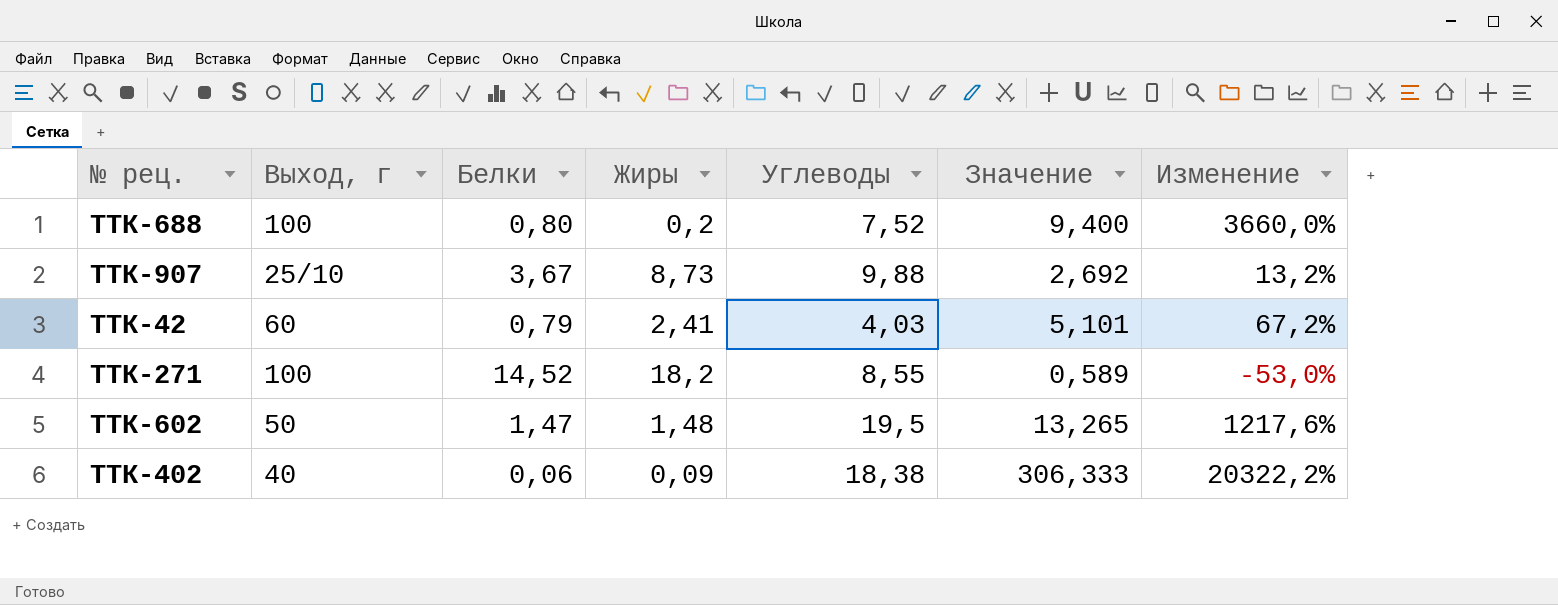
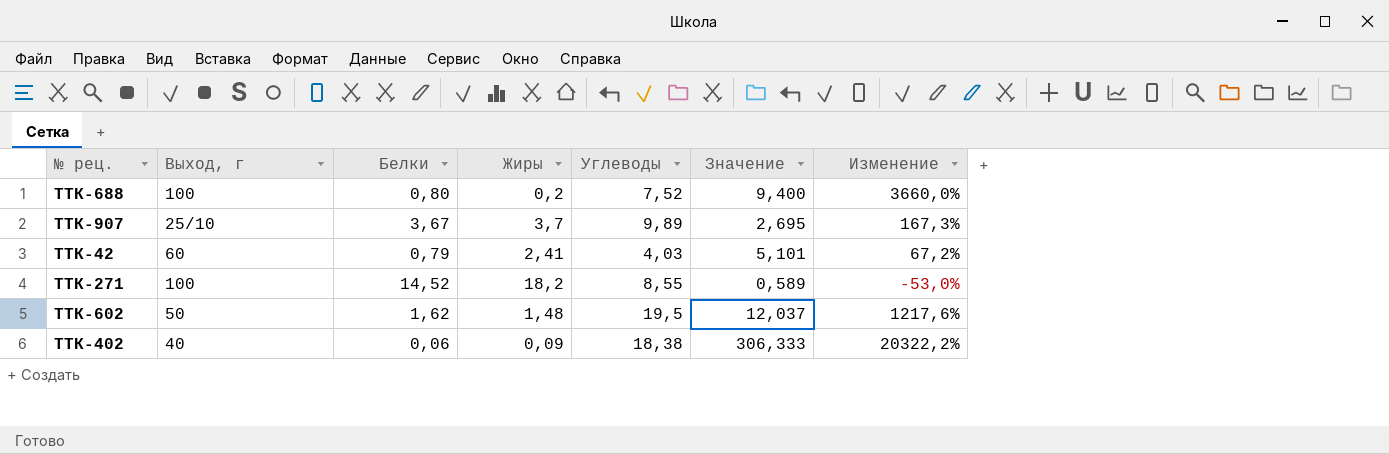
ТТК-907 | Жиры: 8,73 -> 3,7
ТТК-907 | Углеводы: 9,88 -> 9,89
ТТК-907 | Значение: 2,692 -> 2,695
ТТК-907 | Изменение: 13,2% -> 167,3%
ТТК-602 | Белки: 1,47 -> 1,62
ТТК-602 | Значение: 13,265 -> 12,037

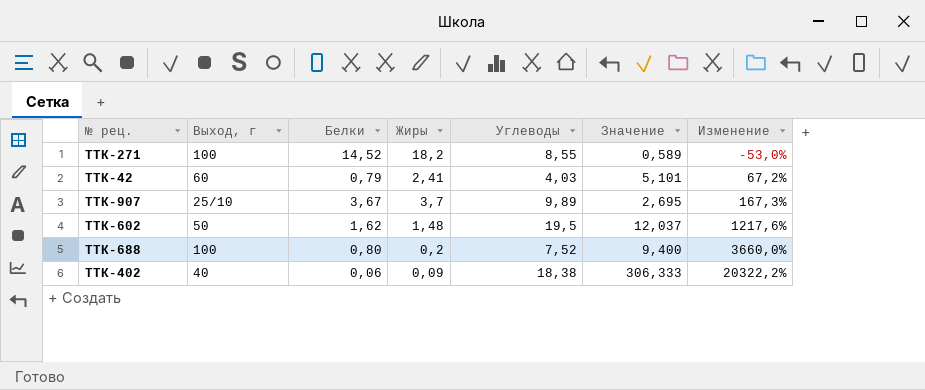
row order: none -> Изменение ascending

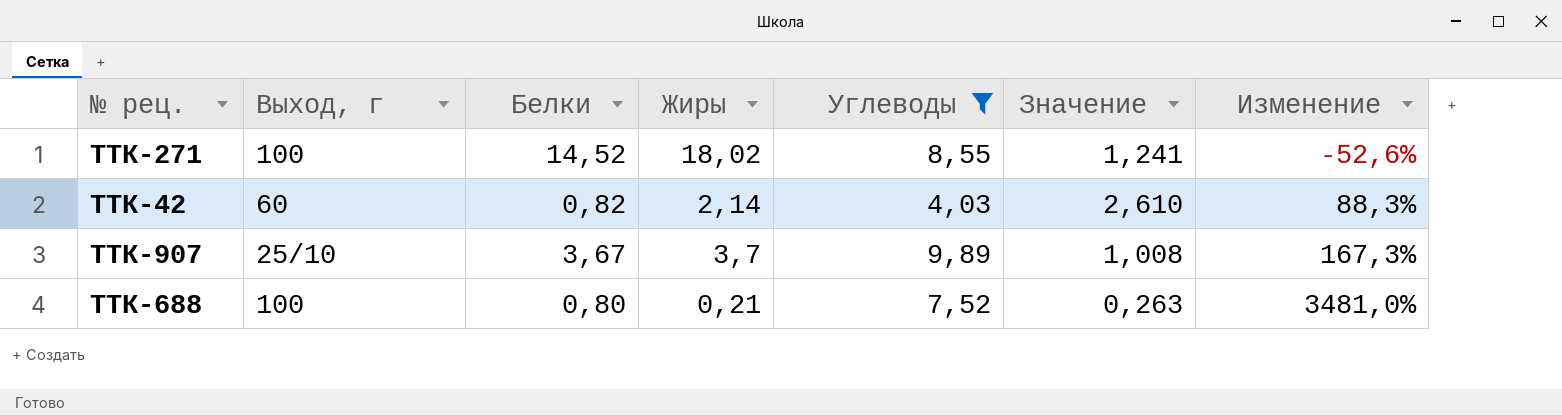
filter: none -> Углеводы <= 9,89
column Значение | formula: [Углеводы] / [Белки] -> [Жиры] / [Белки]
ТТК-271 | Жиры: 18,2 -> 18,02
ТТК-271 | Изменение: -53,0% -> -52,6%
ТТК-42 | Белки: 0,79 -> 0,82
ТТК-42 | Жиры: 2,41 -> 2,14
ТТК-42 | Изменение: 67,2% -> 88,3%
ТТК-688 | Жиры: 0,2 -> 0,21
ТТК-688 | Изменение: 3660,0% -> 3481,0%

